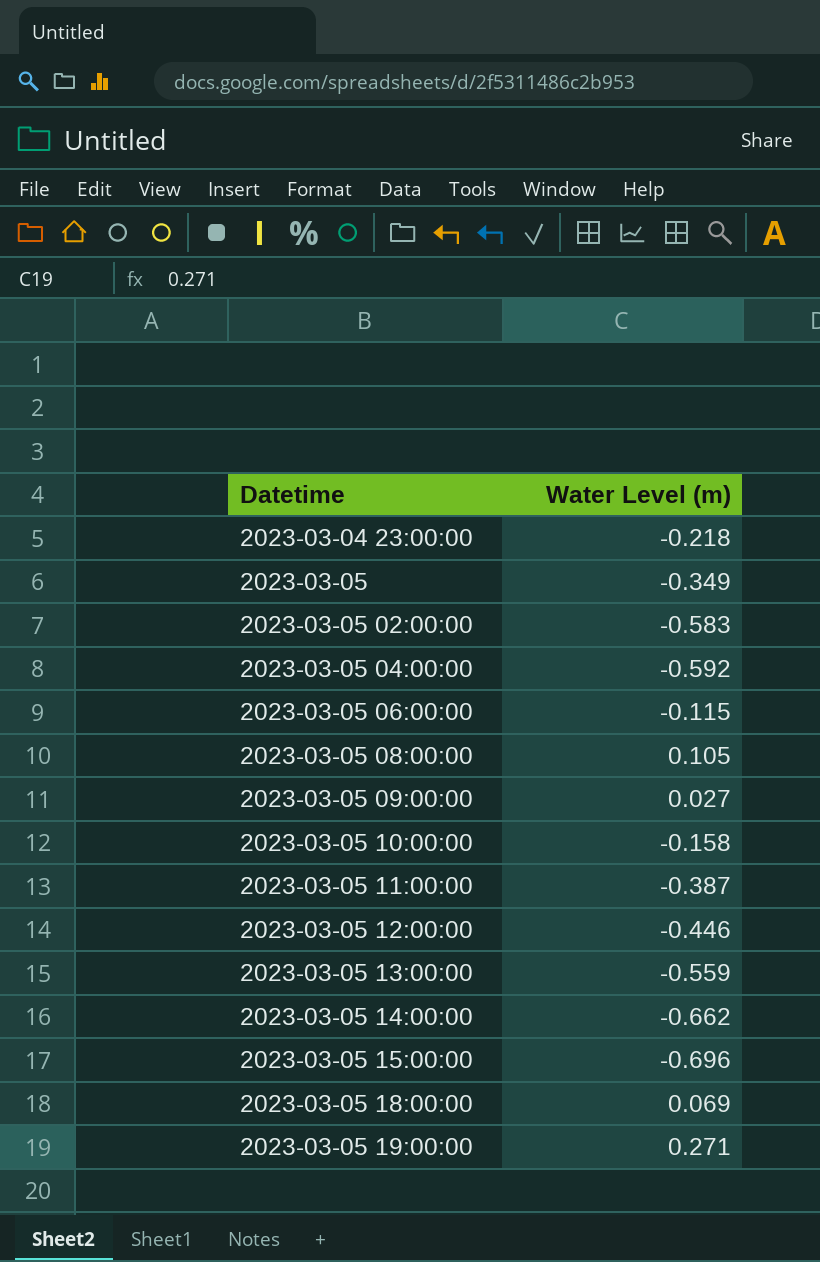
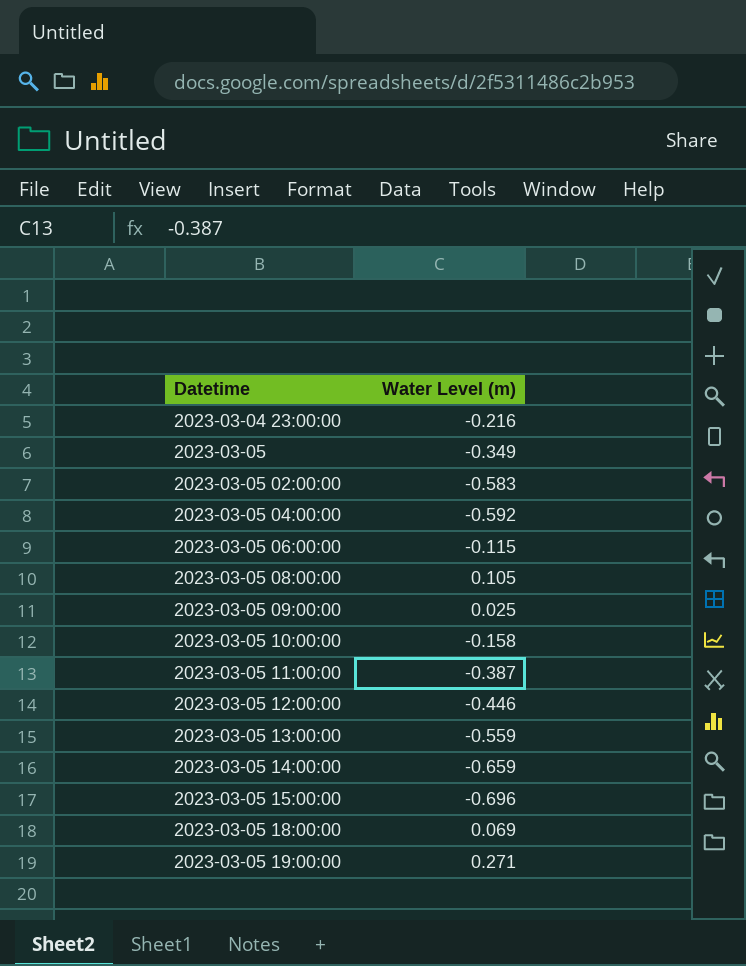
2023-03-04 23:00:00 | Water Level (m): -0.218 -> -0.216
2023-03-05 09:00:00 | Water Level (m): 0.027 -> 0.025
2023-03-05 14:00:00 | Water Level (m): -0.662 -> -0.659

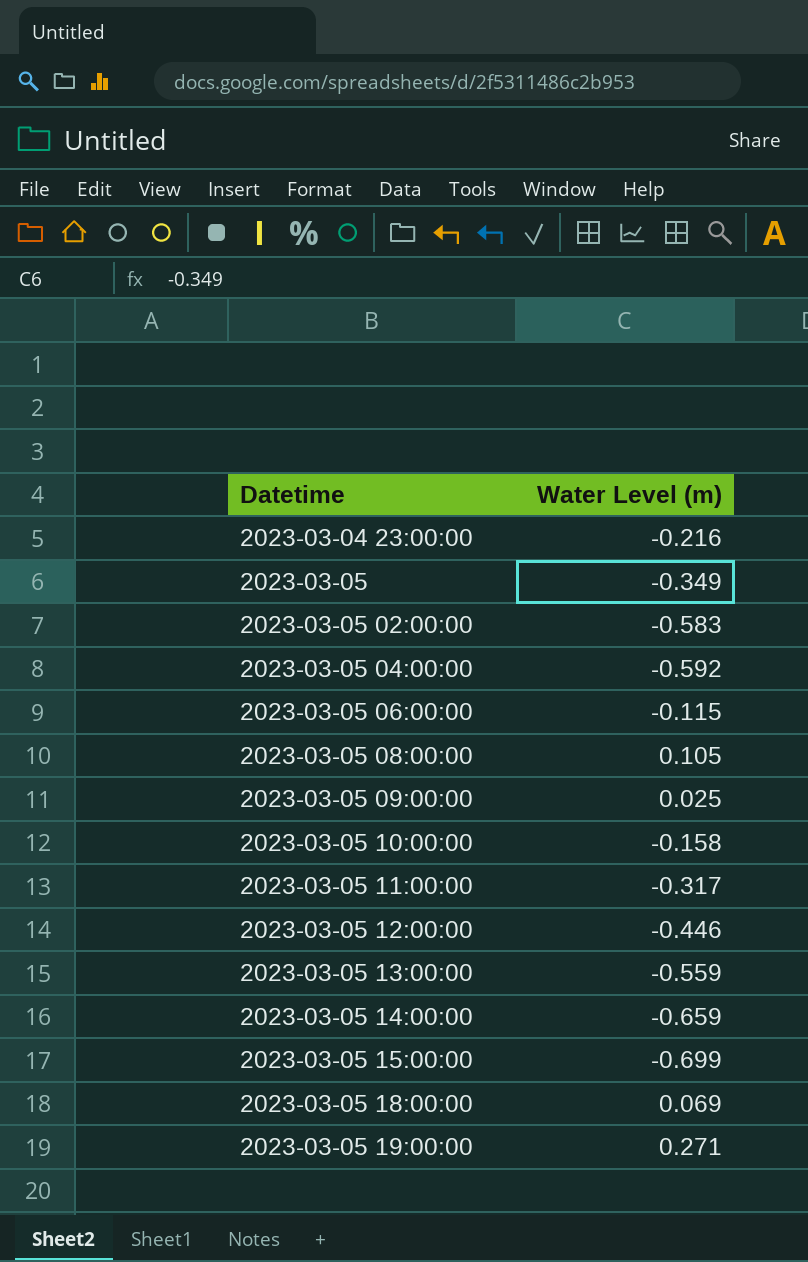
2023-03-05 11:00:00 | Water Level (m): -0.387 -> -0.317
2023-03-05 15:00:00 | Water Level (m): -0.696 -> -0.699

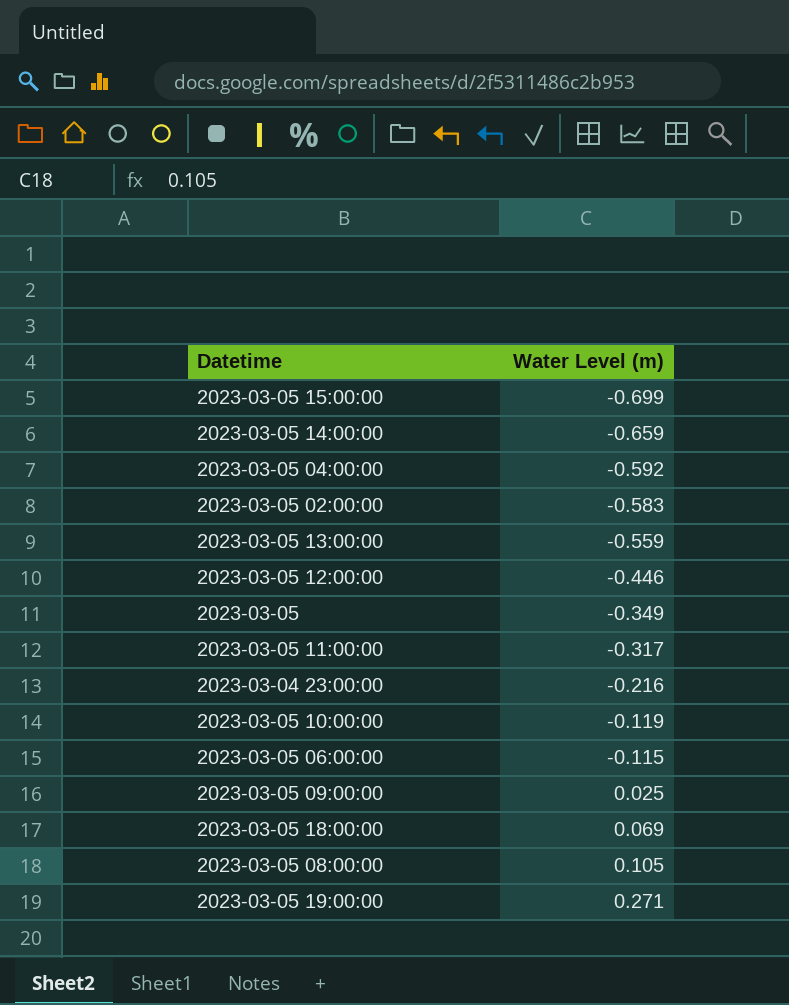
row order: Datetime ascending -> Water Level (m) ascending
2023-03-05 10:00:00 | Water Level (m): -0.158 -> -0.119

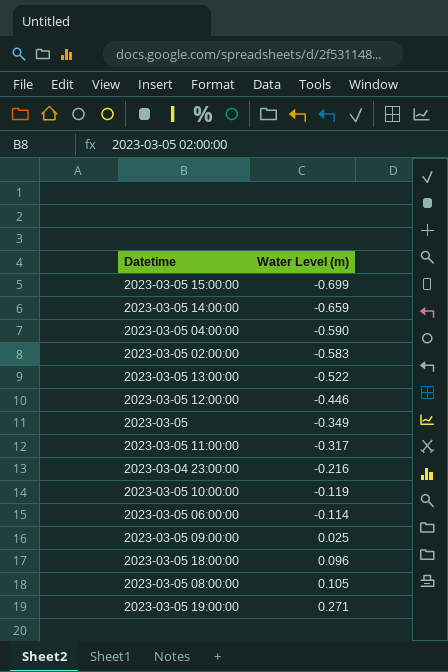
2023-03-05 04:00:00 | Water Level (m): -0.592 -> -0.590
2023-03-05 13:00:00 | Water Level (m): -0.559 -> -0.522
2023-03-05 06:00:00 | Water Level (m): -0.115 -> -0.114
2023-03-05 18:00:00 | Water Level (m): 0.069 -> 0.096

